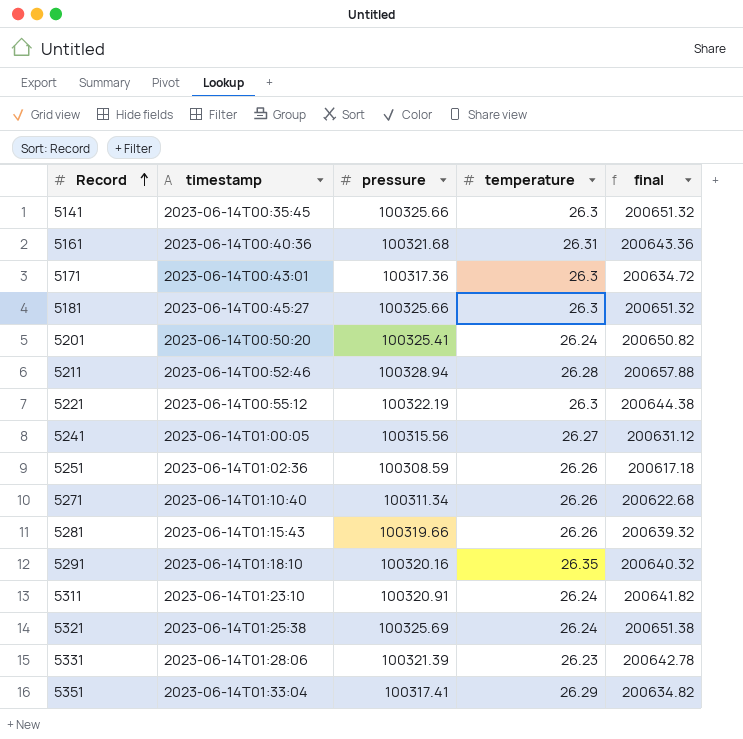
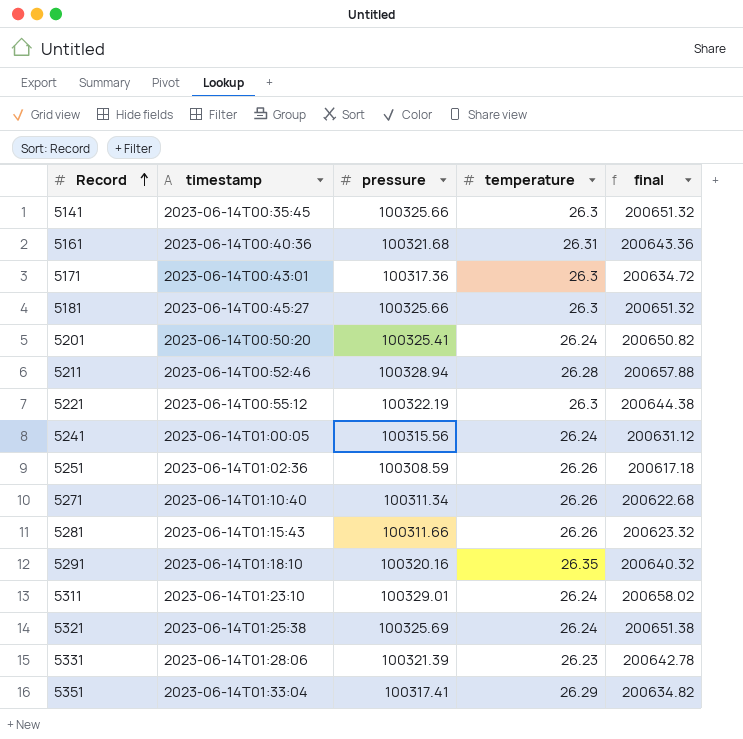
5241 | temperature: 26.27 -> 26.24
5281 | pressure: 100319.66 -> 100311.66
5281 | final: 200639.32 -> 200623.32
5311 | pressure: 100320.91 -> 100329.01
5311 | final: 200641.82 -> 200658.02

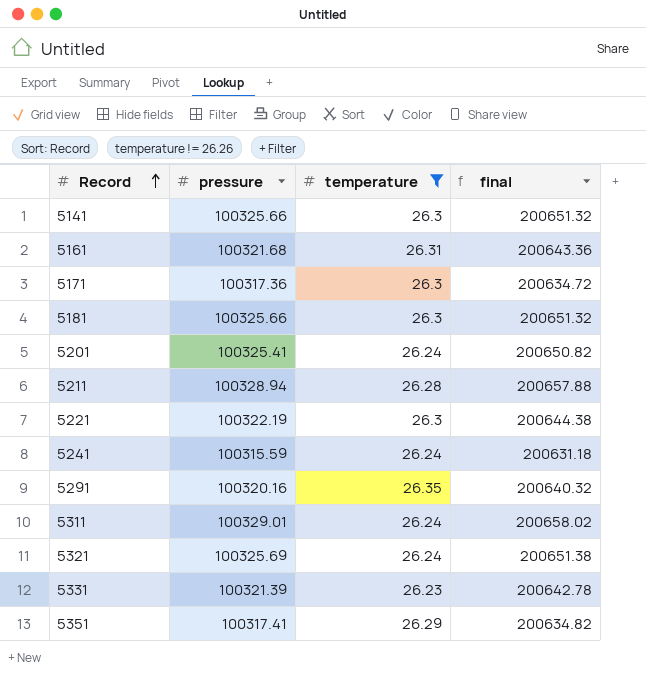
filter: none -> temperature != 26.26
column timestamp | position: 2 -> none
5241 | pressure: 100315.56 -> 100315.59
5241 | final: 200631.12 -> 200631.18

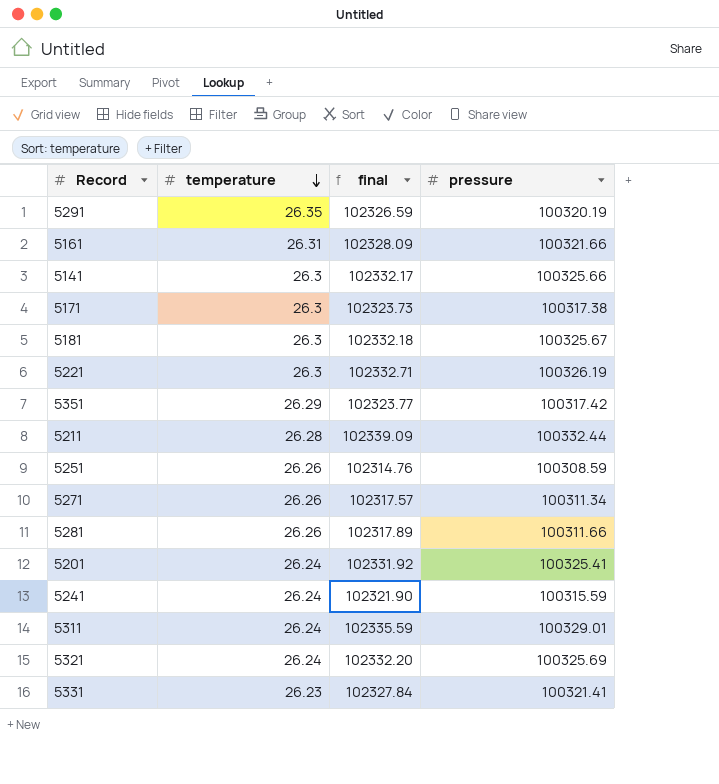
filter: temperature != 26.26 -> none
row order: Record ascending -> temperature descending
column final | formula: [pressure] * 2 -> [pressure] * 1.02
column pressure | position: 2 -> 4
5291 | pressure: 100320.16 -> 100320.19
5161 | pressure: 100321.68 -> 100321.66
5171 | pressure: 100317.36 -> 100317.38
5181 | pressure: 100325.66 -> 100325.67
5221 | pressure: 100322.19 -> 100326.19
5351 | pressure: 100317.41 -> 100317.42
5211 | pressure: 100328.94 -> 100332.44
5331 | pressure: 100321.39 -> 100321.41

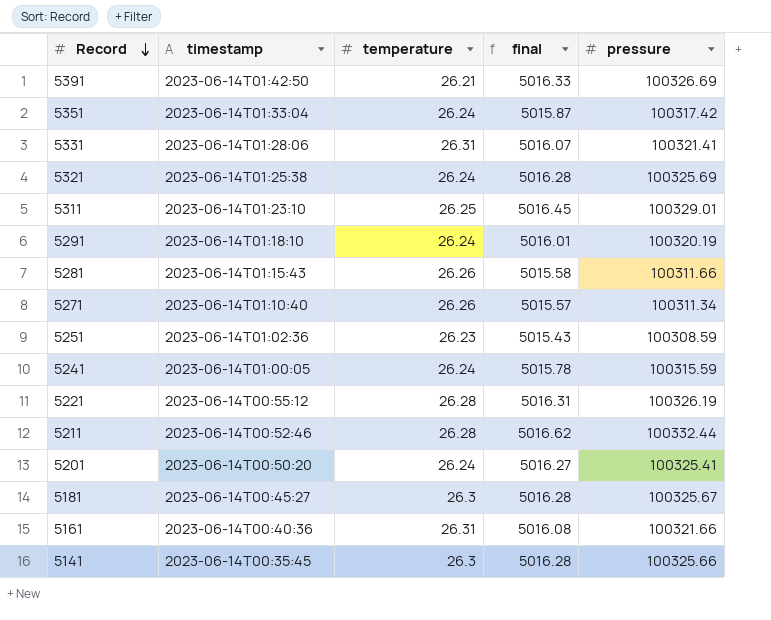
row order: temperature descending -> Record descending
column timestamp | position: none -> 2
column final | formula: [pressure] * 1.02 -> [pressure] * 0.05
row 5171: 26.3 | 102323.73 | 100317.38 -> none
row 5391: none -> 2023-06-14T01:42:50 | 26.21 | 5016.33 | 100326.69
5351 | temperature: 26.29 -> 26.24
5331 | temperature: 26.23 -> 26.31
5311 | temperature: 26.24 -> 26.25
5291 | temperature: 26.35 -> 26.24
5251 | temperature: 26.26 -> 26.23
5221 | temperature: 26.3 -> 26.28

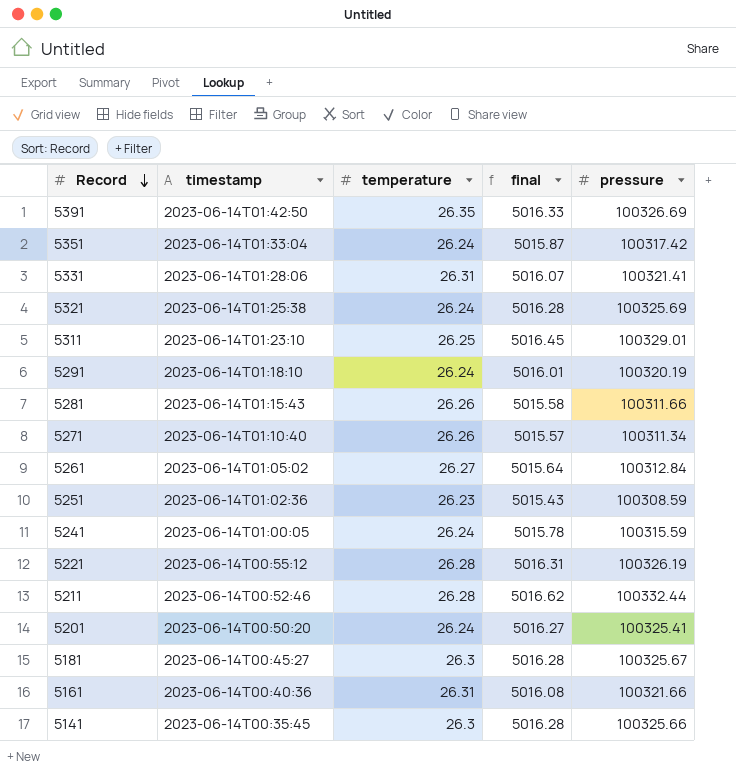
5391 | temperature: 26.21 -> 26.35
row 5261: none -> 2023-06-14T01:05:02 | 26.27 | 5015.64 | 100312.84

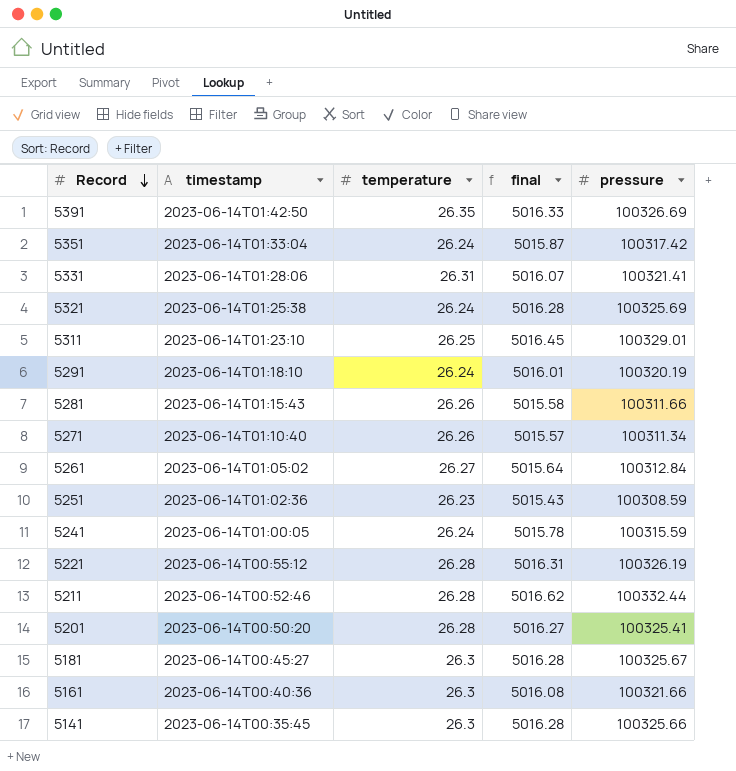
5201 | temperature: 26.24 -> 26.28
5161 | temperature: 26.31 -> 26.3

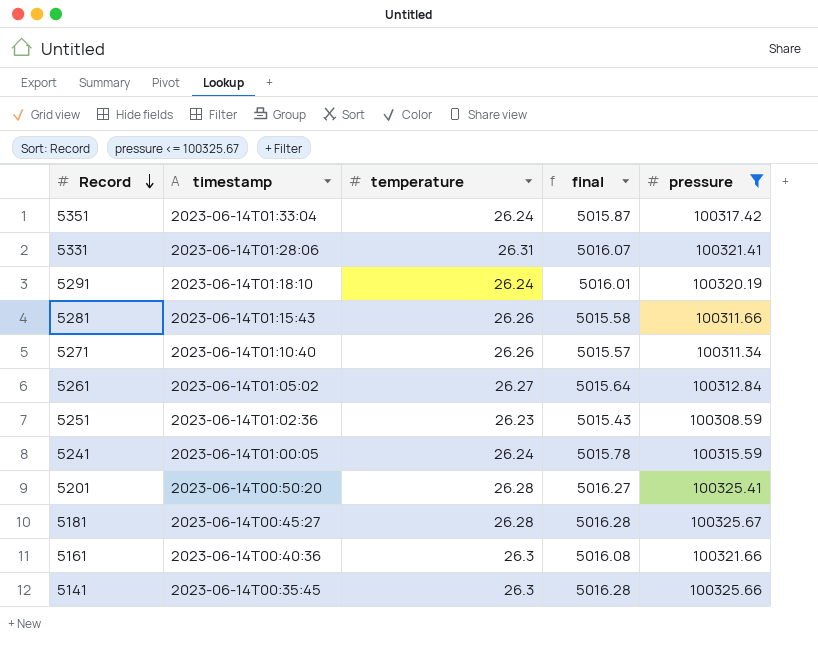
filter: none -> pressure <= 100325.67
5181 | temperature: 26.3 -> 26.28

